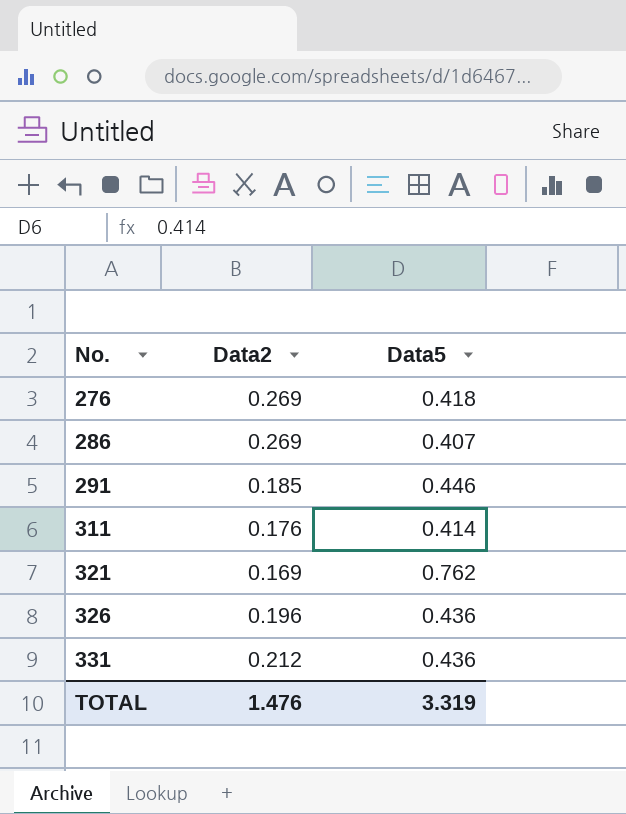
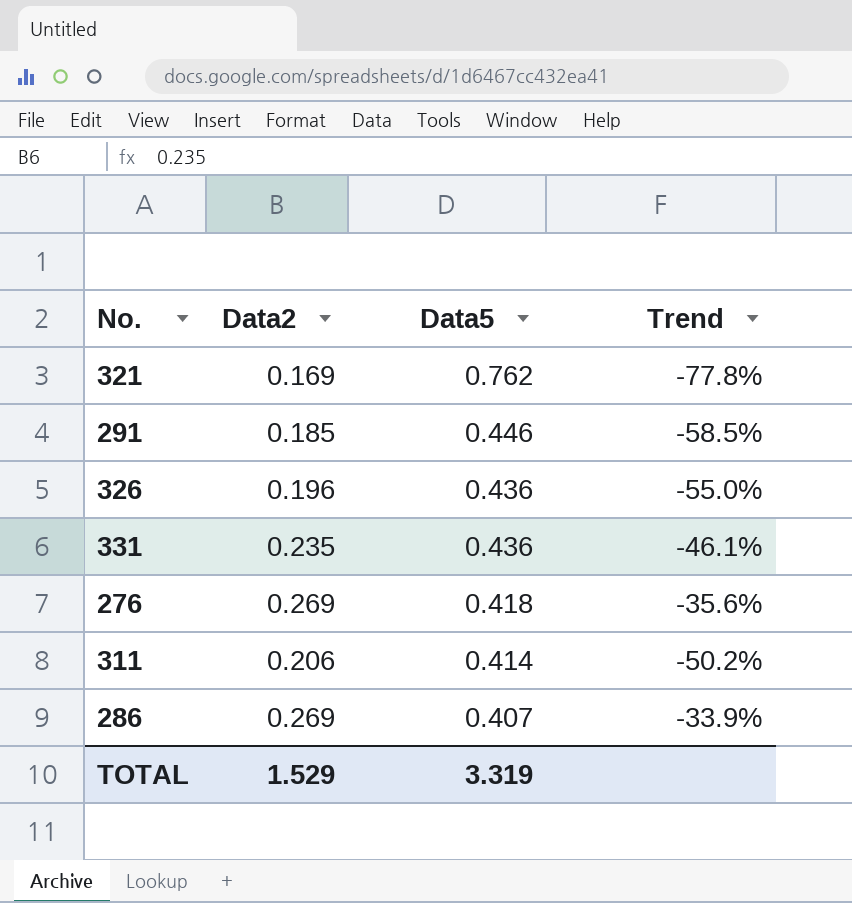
row order: No. ascending -> Data5 descending
column Trend | formula: none -> ([Data2] - [Data5]) / [Data5]
331 | Data2: 0.212 -> 0.235
311 | Data2: 0.176 -> 0.206
TOTAL | Data2: 1.476 -> 1.529

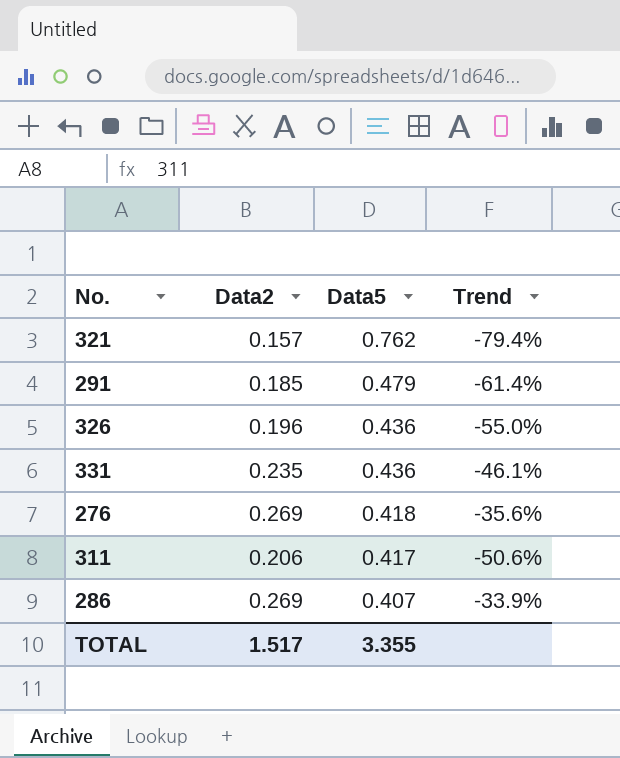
321 | Data2: 0.169 -> 0.157
321 | Trend: -77.8% -> -79.4%
291 | Data5: 0.446 -> 0.479
291 | Trend: -58.5% -> -61.4%
311 | Data5: 0.414 -> 0.417
311 | Trend: -50.2% -> -50.6%
TOTAL | Data2: 1.529 -> 1.517
TOTAL | Data5: 3.319 -> 3.355

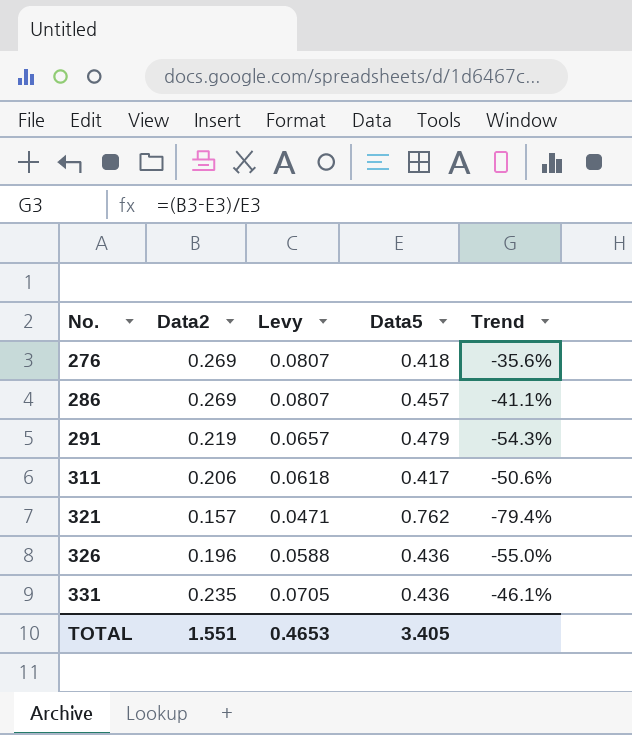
row order: Data5 descending -> No. ascending
column Levy | formula: none -> [Data2] * 0.3
286 | Data5: 0.407 -> 0.457
286 | Trend: -33.9% -> -41.1%
291 | Data2: 0.185 -> 0.219
291 | Trend: -61.4% -> -54.3%
TOTAL | Data2: 1.517 -> 1.551
TOTAL | Data5: 3.355 -> 3.405

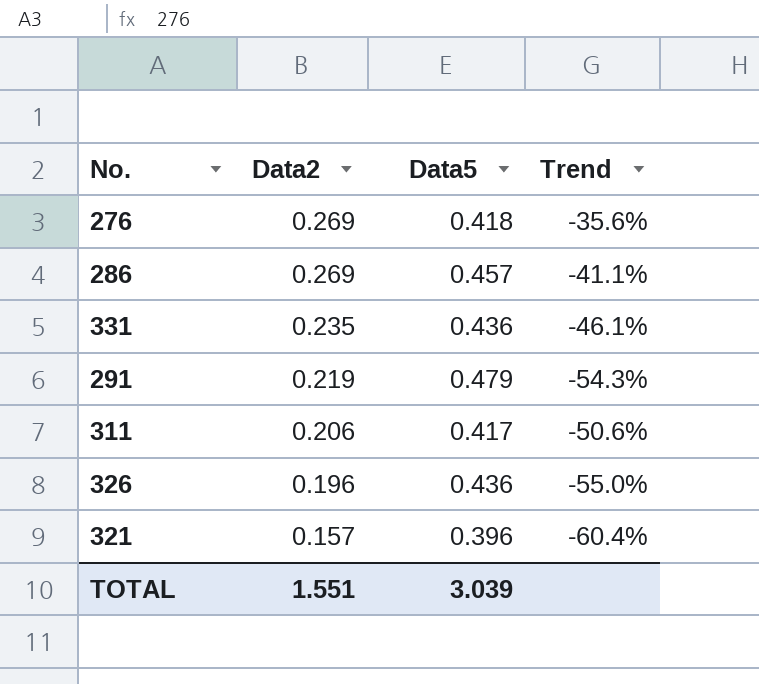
row order: No. ascending -> Data2 descending
column Levy | formula: [Data2] * 0.3 -> none
321 | Data5: 0.762 -> 0.396
321 | Trend: -79.4% -> -60.4%
TOTAL | Data5: 3.405 -> 3.039

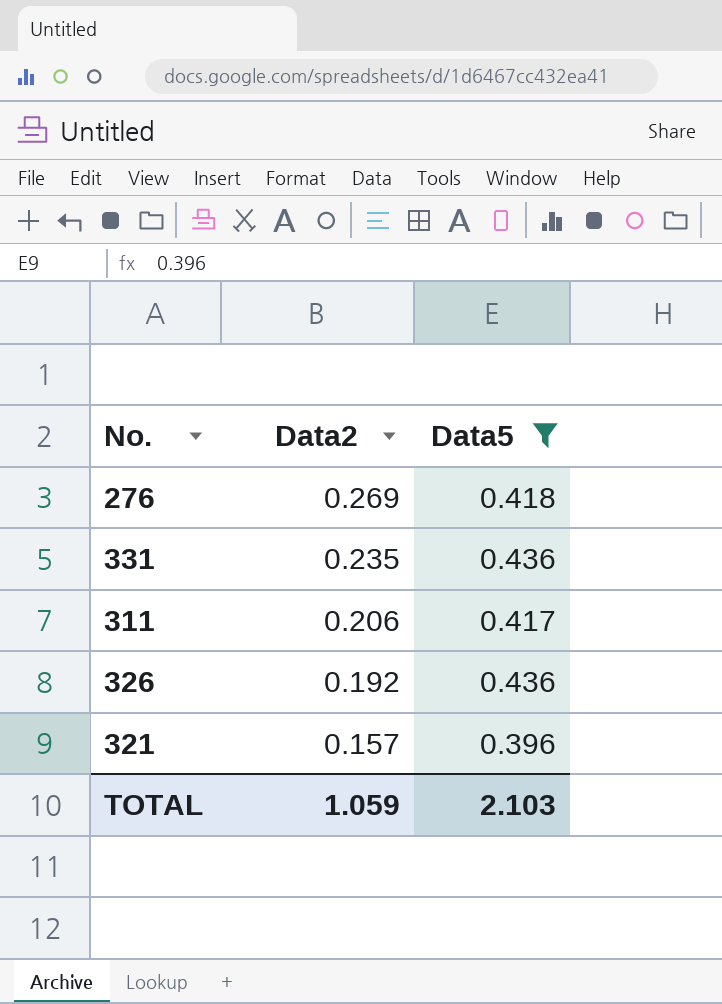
filter: none -> Data5 <= 0.436
column Trend | formula: ([Data2] - [Data5]) / [Data5] -> none
326 | Data2: 0.196 -> 0.192
TOTAL | Data2: 1.551 -> 1.059
TOTAL | Data5: 3.039 -> 2.103

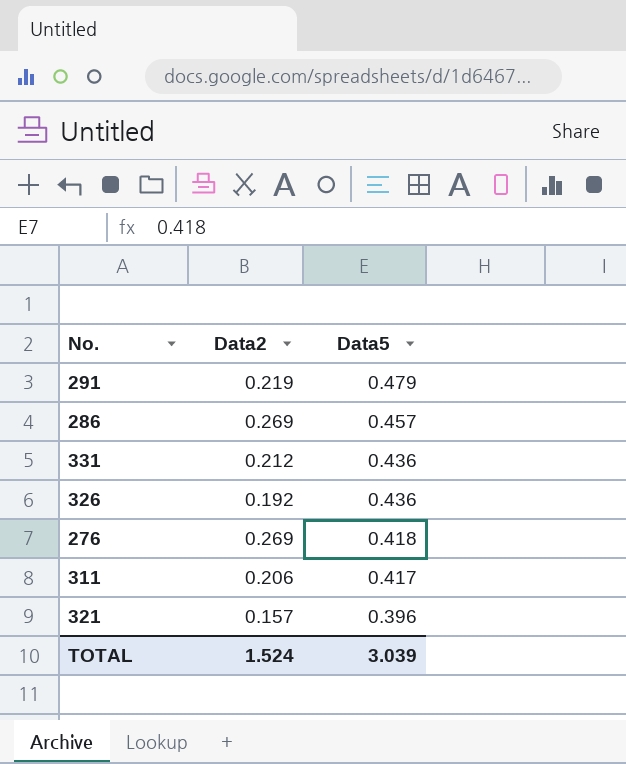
filter: Data5 <= 0.436 -> none
row order: Data2 descending -> Data5 descending
331 | Data2: 0.235 -> 0.212
TOTAL | Data2: 1.059 -> 1.524
TOTAL | Data5: 2.103 -> 3.039

